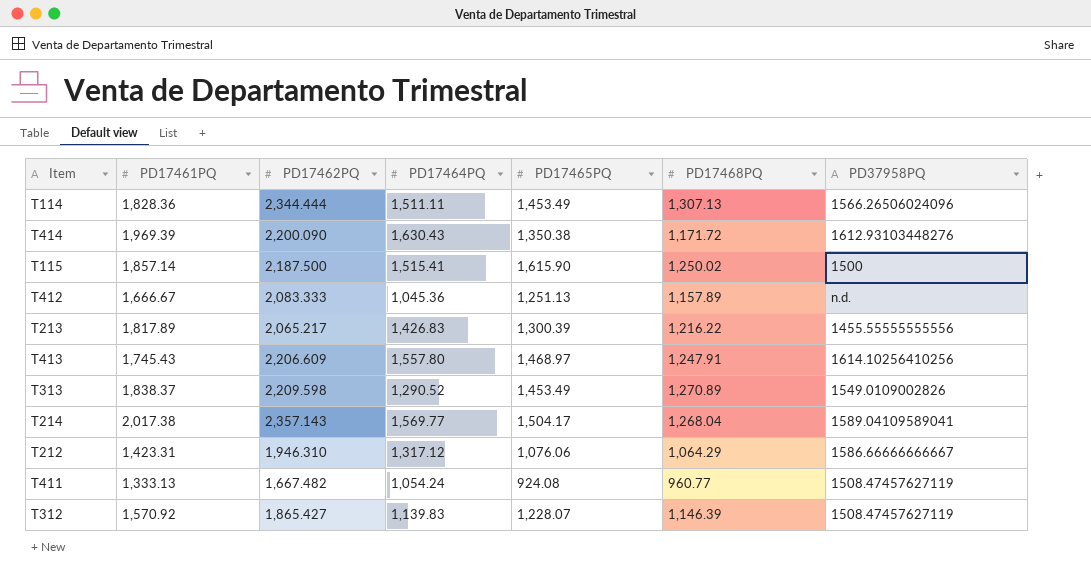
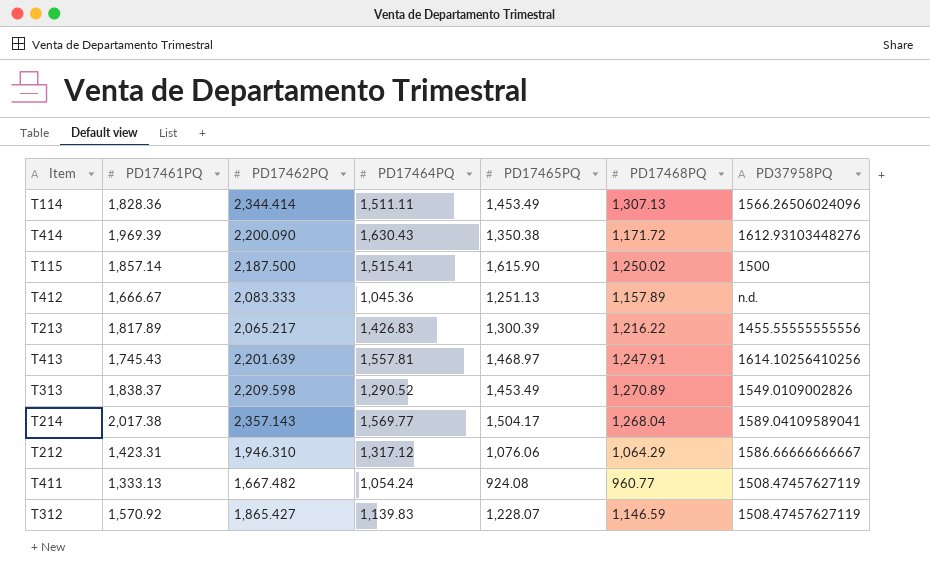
T114 | PD17462PQ: 2,344.444 -> 2,344.414
T413 | PD17462PQ: 2,206.609 -> 2,201.639
T413 | PD17464PQ: 1,557.80 -> 1,557.81
T312 | PD17468PQ: 1,146.39 -> 1,146.59

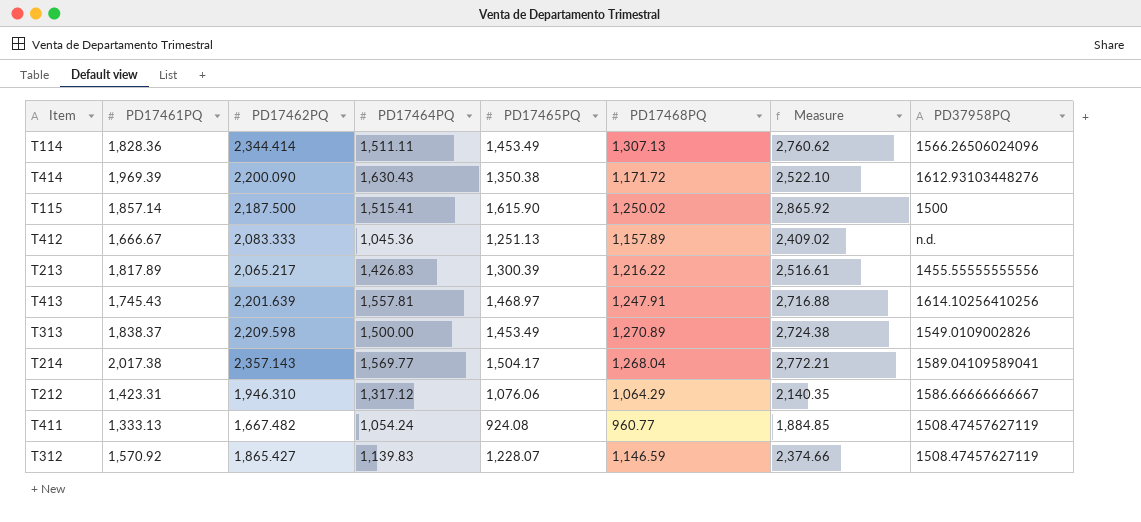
column Measure | formula: none -> [PD17465PQ] + [PD17468PQ]
T313 | PD17464PQ: 1,290.52 -> 1,500.00

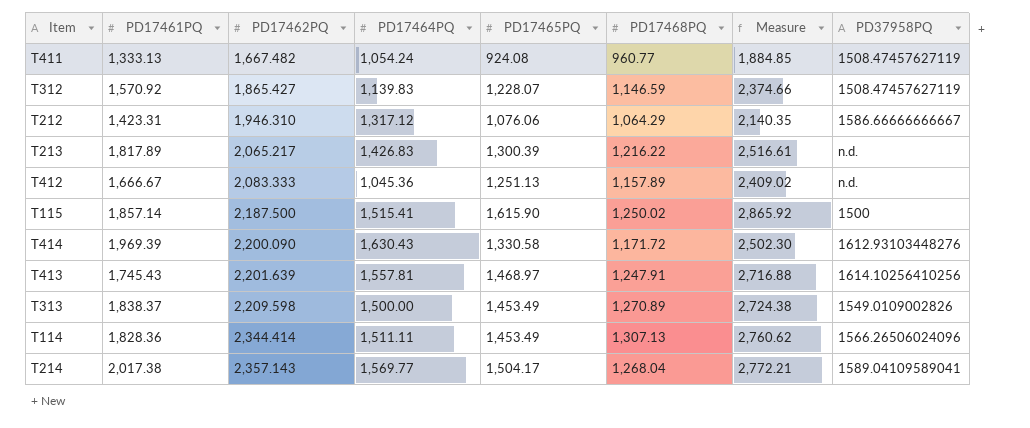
row order: none -> PD17462PQ ascending
T213 | PD37958PQ: 1455.55555555556 -> n.d.
T414 | PD17465PQ: 1,350.38 -> 1,330.58
T414 | Measure: 2,522.10 -> 2,502.30

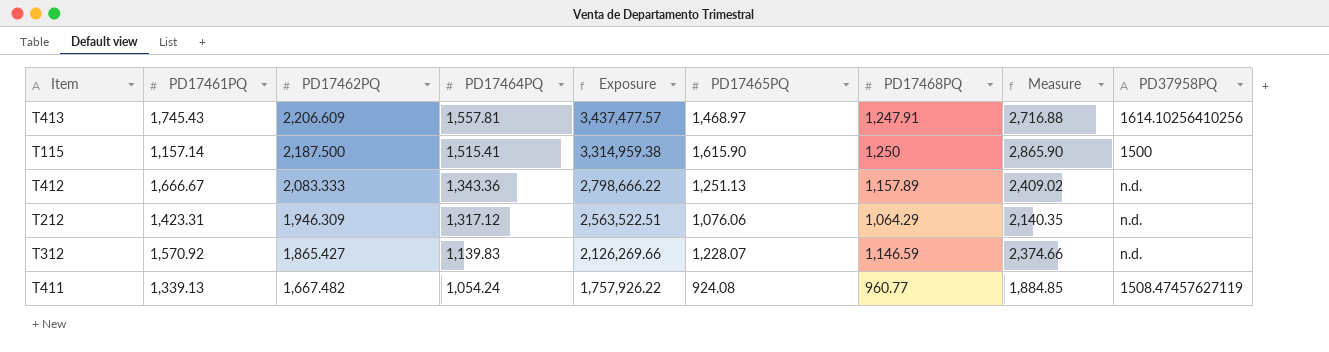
row order: PD17462PQ ascending -> PD17462PQ descending
column Exposure | formula: none -> [PD17462PQ] * [PD17464PQ]
row T213: 1,817.89 | 2,065.217 | 1,426.83 | 1,300.39 | 1,216.22 | 2,516.61 | n.d. -> none
row T414: 1,969.39 | 2,200.090 | 1,630.43 | 1,330.58 | 1,171.72 | 2,502.30 | 1612.93103448276 -> none
row T313: 1,838.37 | 2,209.598 | 1,500.00 | 1,453.49 | 1,270.89 | 2,724.38 | 1549.0109002826 -> none
row T114: 1,828.36 | 2,344.414 | 1,511.11 | 1,453.49 | 1,307.13 | 2,760.62 | 1566.26506024096 -> none
row T214: 2,017.38 | 2,357.143 | 1,569.77 | 1,504.17 | 1,268.04 | 2,772.21 | 1589.04109589041 -> none
T413 | PD17462PQ: 2,201.639 -> 2,206.609
T115 | PD17461PQ: 1,857.14 -> 1,157.14
T115 | PD17468PQ: 1,250.02 -> 1,250
T115 | Measure: 2,865.92 -> 2,865.90
T412 | PD17464PQ: 1,045.36 -> 1,343.36
T212 | PD17462PQ: 1,946.310 -> 1,946.309
T212 | PD37958PQ: 1586.66666666667 -> n.d.
T312 | PD37958PQ: 1508.47457627119 -> n.d.
T411 | PD17461PQ: 1,333.13 -> 1,339.13

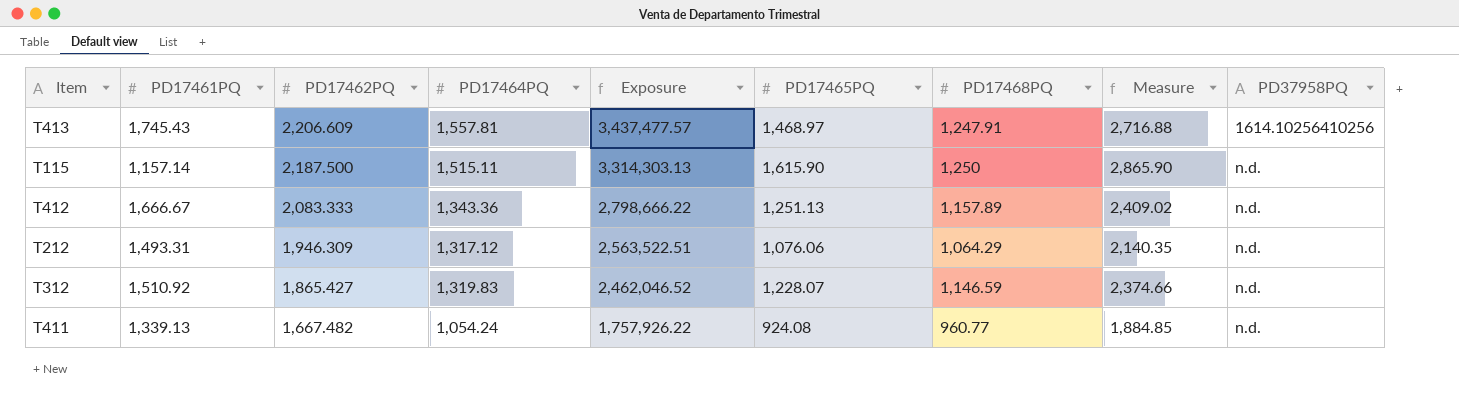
T115 | PD17464PQ: 1,515.41 -> 1,515.11
T115 | Exposure: 3,314,959.38 -> 3,314,303.13
T115 | PD37958PQ: 1500 -> n.d.
T212 | PD17461PQ: 1,423.31 -> 1,493.31
T312 | PD17461PQ: 1,570.92 -> 1,510.92
T312 | PD17464PQ: 1,139.83 -> 1,319.83
T312 | Exposure: 2,126,269.66 -> 2,462,046.52
T411 | PD37958PQ: 1508.47457627119 -> n.d.

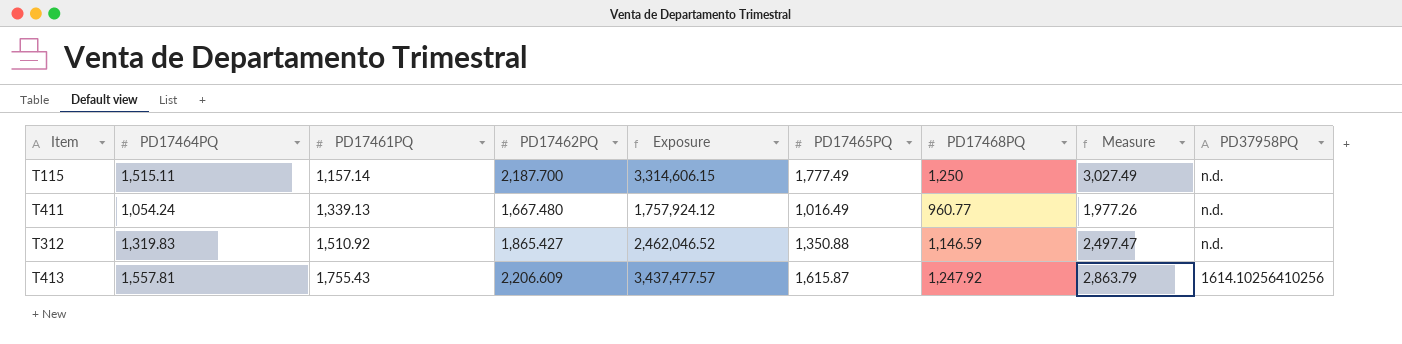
row order: PD17462PQ descending -> PD17461PQ ascending
column PD17464PQ | position: 4 -> 2
row T412: 1,666.67 | 2,083.333 | 1,343.36 | 2,798,666.22 | 1,251.13 | 1,157.89 | 2,409.02 | n.d. -> none
row T212: 1,493.31 | 1,946.309 | 1,317.12 | 2,563,522.51 | 1,076.06 | 1,064.29 | 2,140.35 | n.d. -> none
T115 | PD17462PQ: 2,187.500 -> 2,187.700
T115 | Exposure: 3,314,303.13 -> 3,314,606.15
T115 | PD17465PQ: 1,615.90 -> 1,777.49
T115 | Measure: 2,865.90 -> 3,027.49
T411 | PD17462PQ: 1,667.482 -> 1,667.480
T411 | Exposure: 1,757,926.22 -> 1,757,924.12
T411 | PD17465PQ: 924.08 -> 1,016.49
T411 | Measure: 1,884.85 -> 1,977.26
T312 | PD17465PQ: 1,228.07 -> 1,350.88
T312 | Measure: 2,374.66 -> 2,497.47
T413 | PD17461PQ: 1,745.43 -> 1,755.43
T413 | PD17465PQ: 1,468.97 -> 1,615.87
T413 | PD17468PQ: 1,247.91 -> 1,247.92
T413 | Measure: 2,716.88 -> 2,863.79

